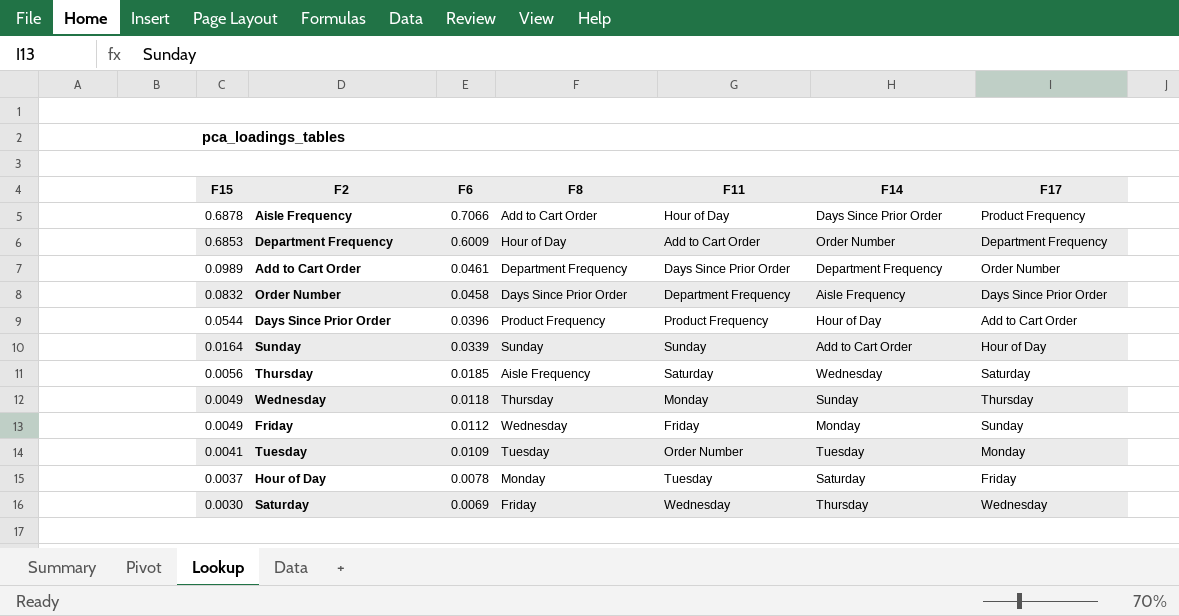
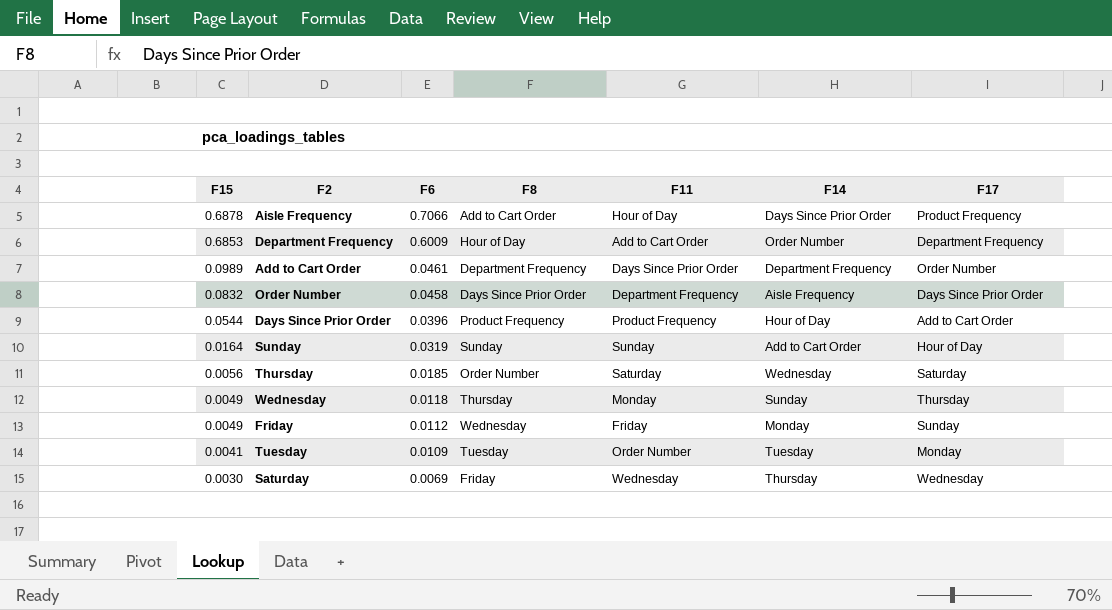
row Hour of Day: 0.0037 | 0.0078 | Monday | Tuesday | Saturday | Friday -> none
Sunday | F6: 0.0339 -> 0.0319
Thursday | F8: Aisle Frequency -> Order Number

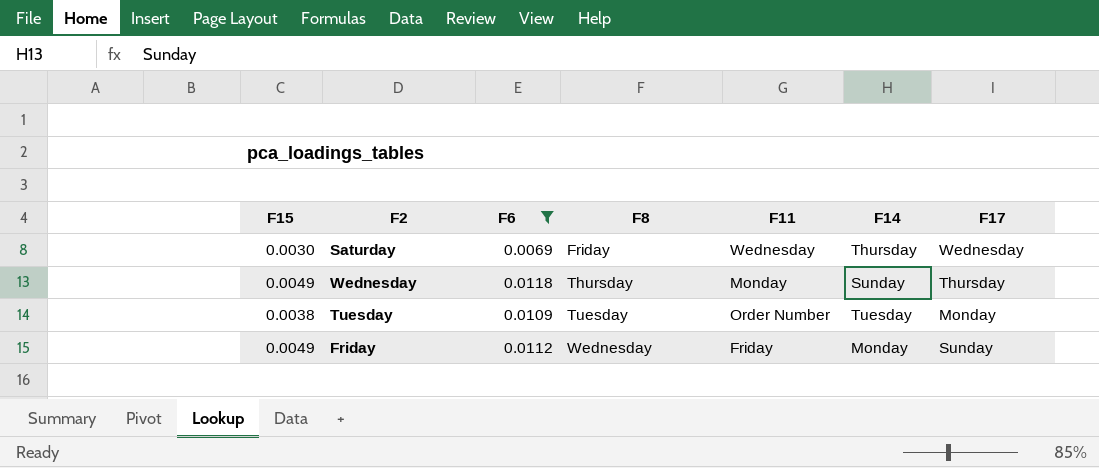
filter: none -> F6 <= 0.0118
row order: F15 descending -> F8 ascending
Tuesday | F15: 0.0041 -> 0.0038

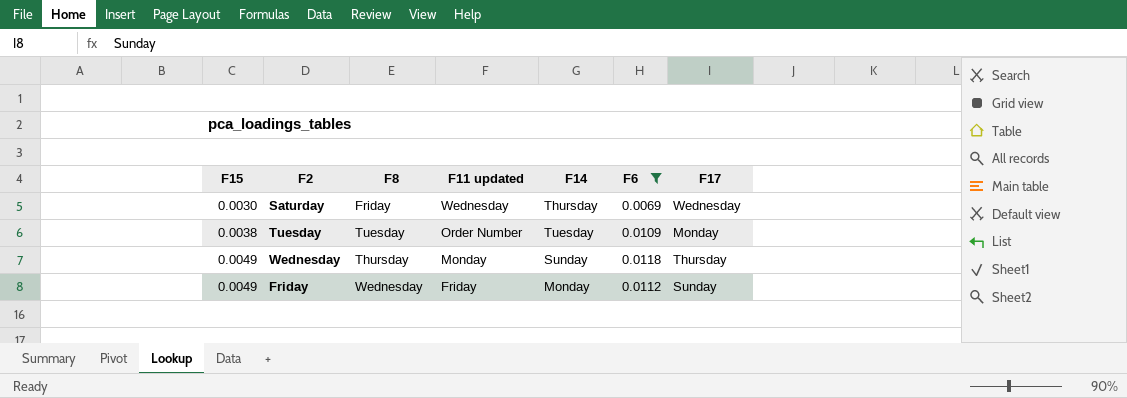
row order: F8 ascending -> F15 ascending
column name: F11 -> F11 updated
column F6 | position: 3 -> 6

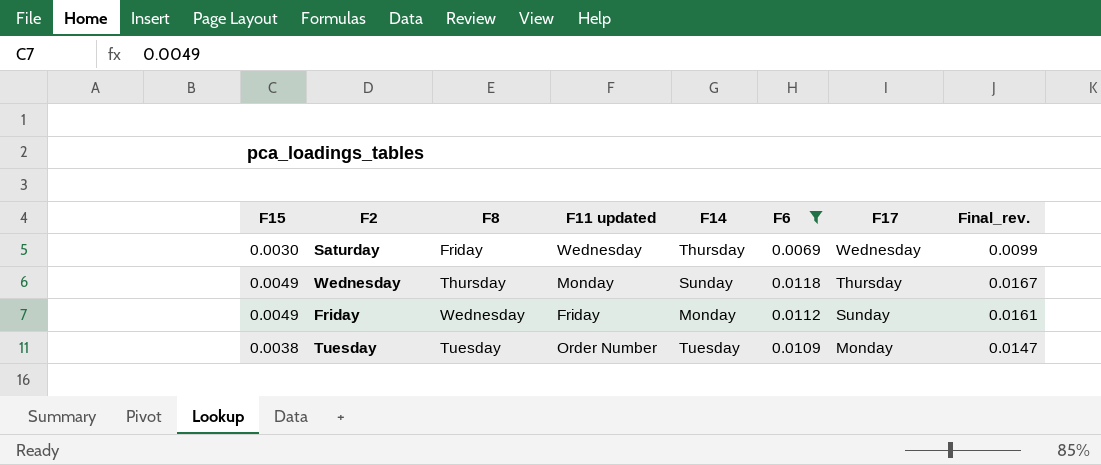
row order: F15 ascending -> F17 descending
column Final_rev. | formula: none -> [F15] + [F6]

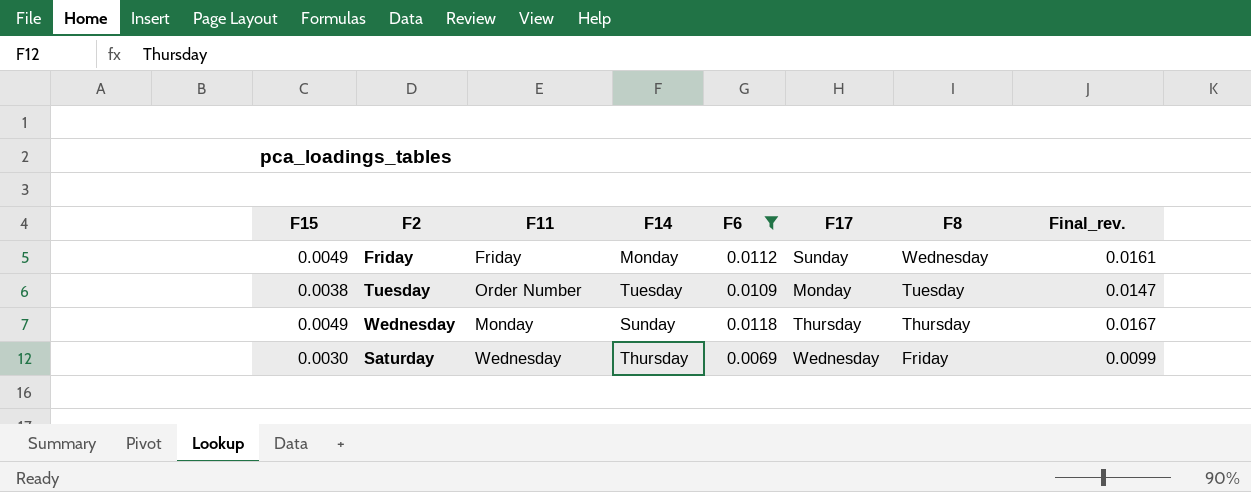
row order: F17 descending -> F8 descending
column name: F11 updated -> F11
column F8 | position: 3 -> 7

